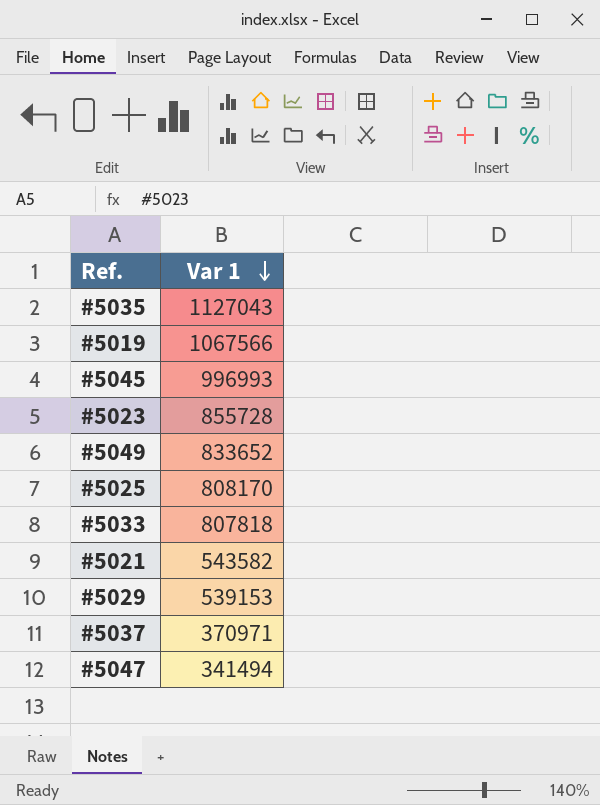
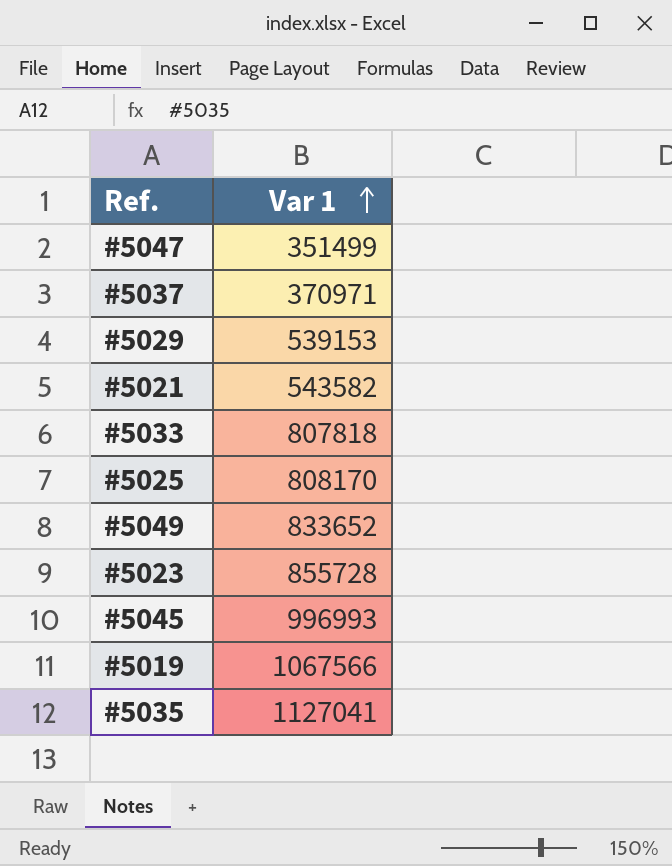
row order: Var 1 descending -> Var 1 ascending
#5047 | Var 1: 341494 -> 351499
#5035 | Var 1: 1127043 -> 1127041

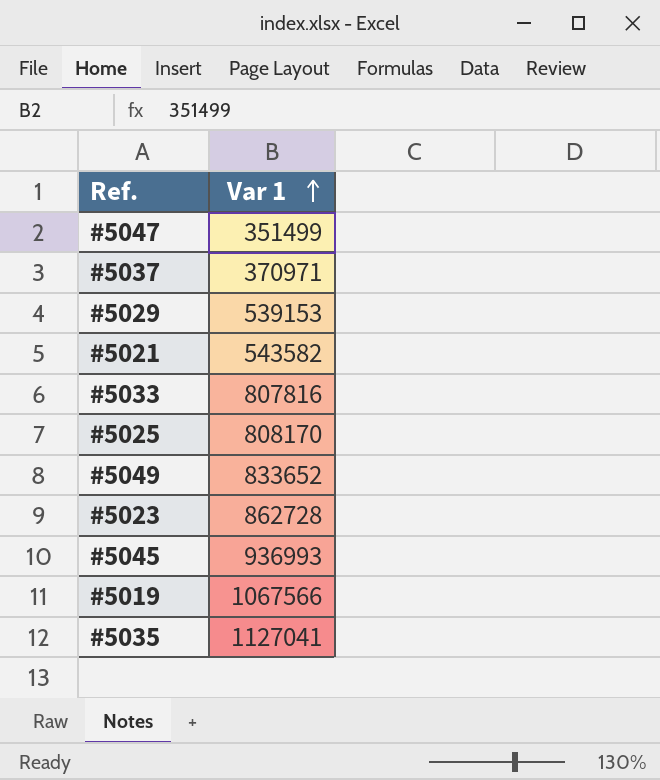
#5033 | Var 1: 807818 -> 807816
#5023 | Var 1: 855728 -> 862728
#5045 | Var 1: 996993 -> 936993

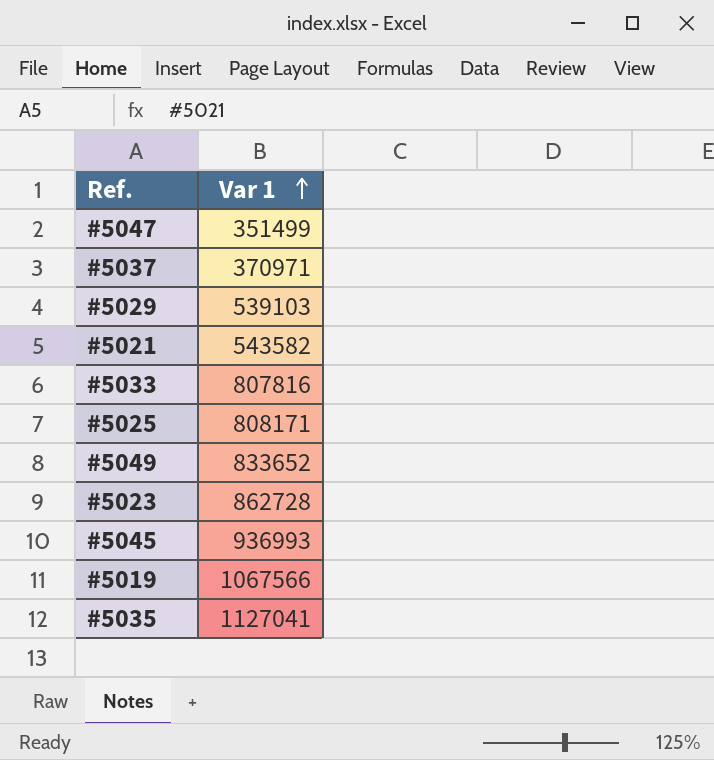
#5029 | Var 1: 539153 -> 539103
#5025 | Var 1: 808170 -> 808171

